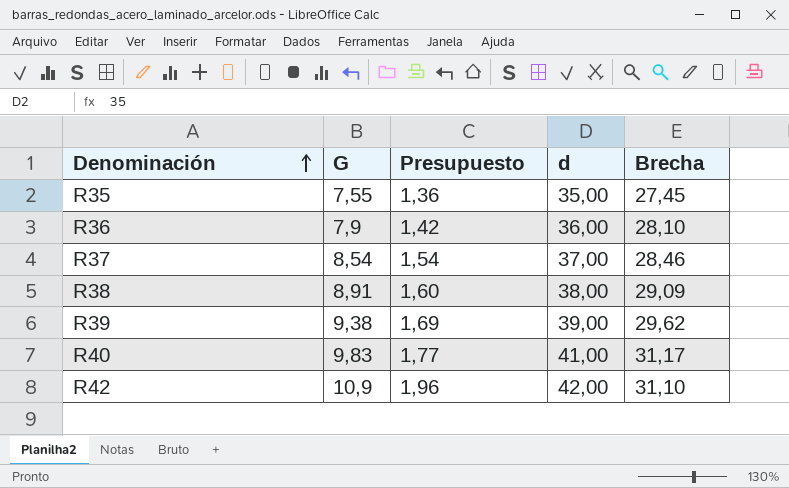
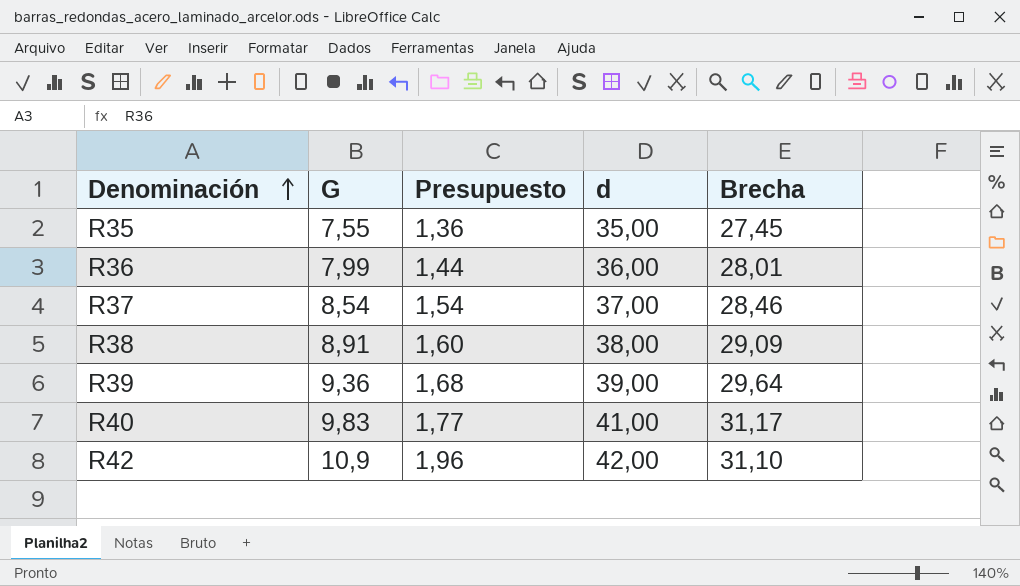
R36 | G: 7,9 -> 7,99
R36 | Presupuesto: 1,42 -> 1,44
R36 | Brecha: 28,10 -> 28,01
R39 | G: 9,38 -> 9,36
R39 | Presupuesto: 1,69 -> 1,68
R39 | Brecha: 29,62 -> 29,64

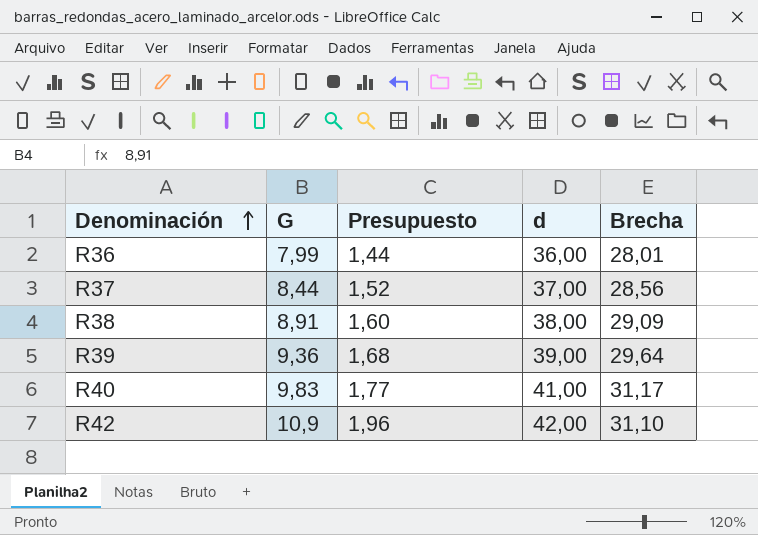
row R35: 7,55 | 1,36 | 35,00 | 27,45 -> none
R37 | G: 8,54 -> 8,44
R37 | Presupuesto: 1,54 -> 1,52
R37 | Brecha: 28,46 -> 28,56

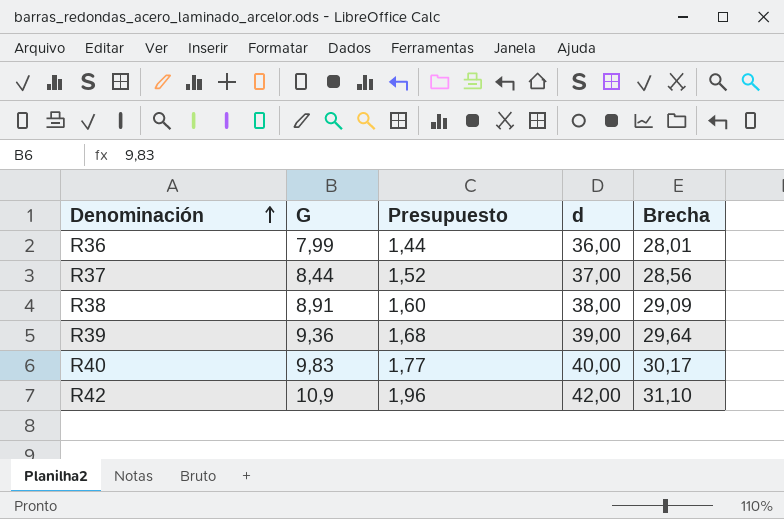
R40 | d: 41,00 -> 40,00
R40 | Brecha: 31,17 -> 30,17

